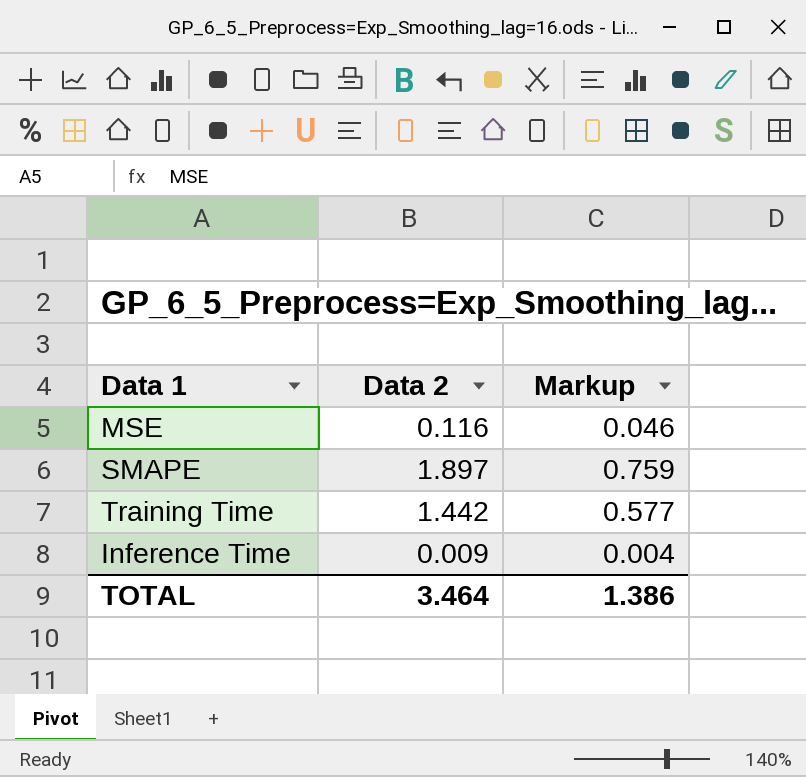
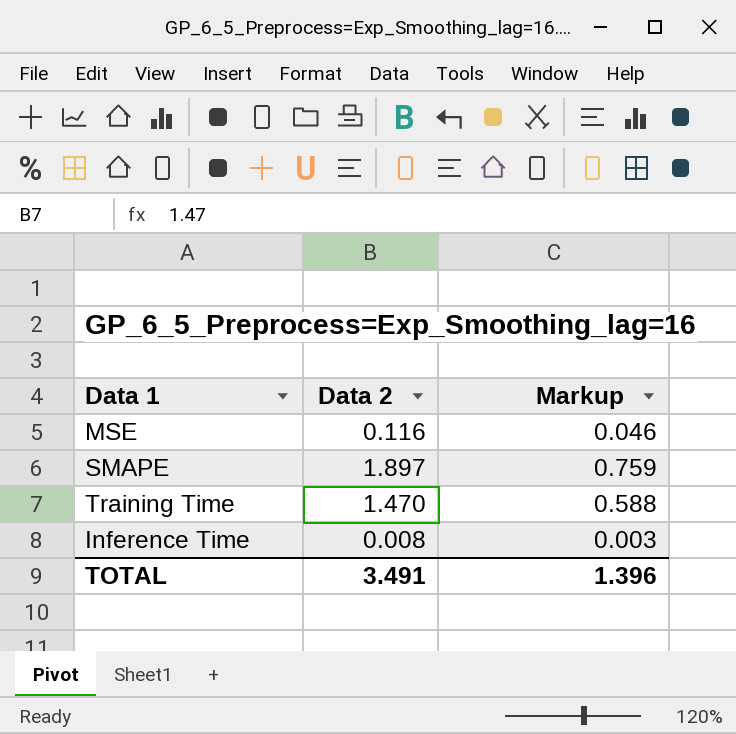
Training Time | Data 2: 1.442 -> 1.470
Training Time | Markup: 0.577 -> 0.588
Inference Time | Data 2: 0.009 -> 0.008
Inference Time | Markup: 0.004 -> 0.003
TOTAL | Data 2: 3.464 -> 3.491
TOTAL | Markup: 1.386 -> 1.396

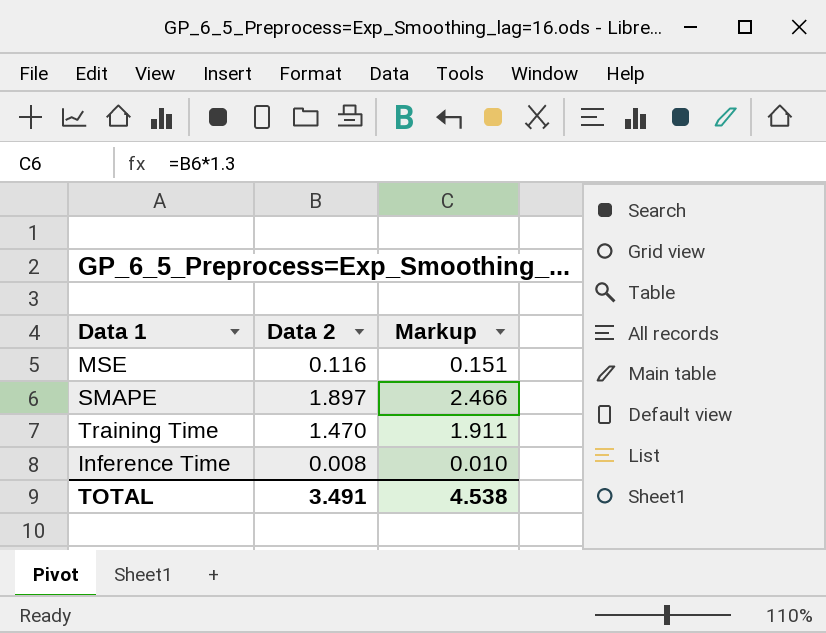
column Markup | formula: [Data 2] * 0.4 -> [Data 2] * 1.3
TOTAL | Markup: 1.396 -> 4.538

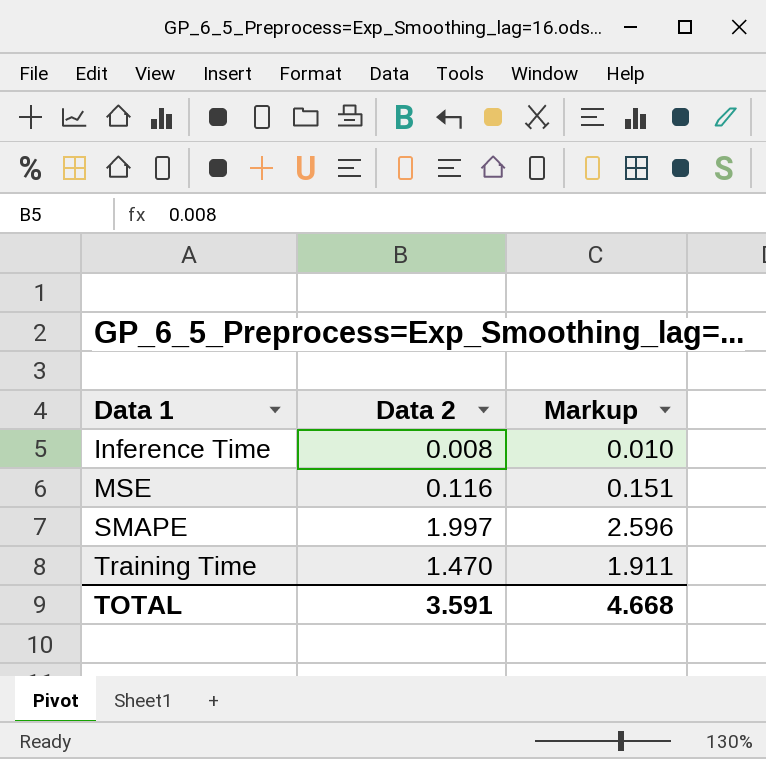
row order: none -> Data 1 ascending
SMAPE | Data 2: 1.897 -> 1.997
SMAPE | Markup: 2.466 -> 2.596
TOTAL | Data 2: 3.491 -> 3.591
TOTAL | Markup: 4.538 -> 4.668

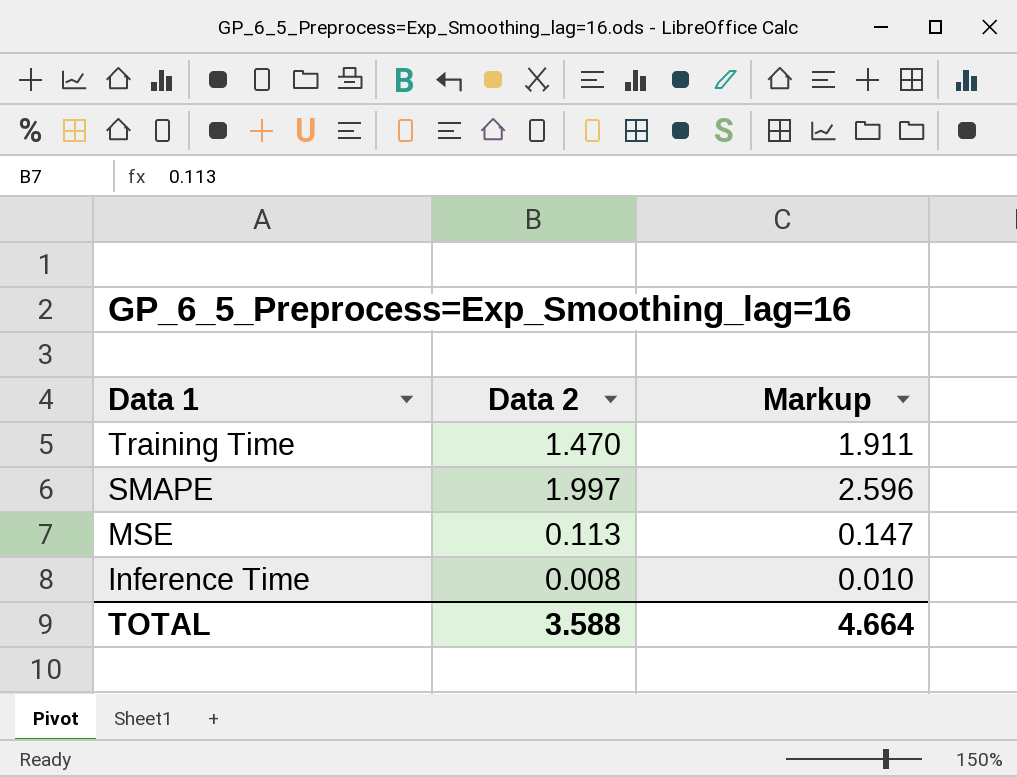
row order: Data 1 ascending -> Data 1 descending
MSE | Data 2: 0.116 -> 0.113
MSE | Markup: 0.151 -> 0.147
TOTAL | Data 2: 3.591 -> 3.588
TOTAL | Markup: 4.668 -> 4.664

